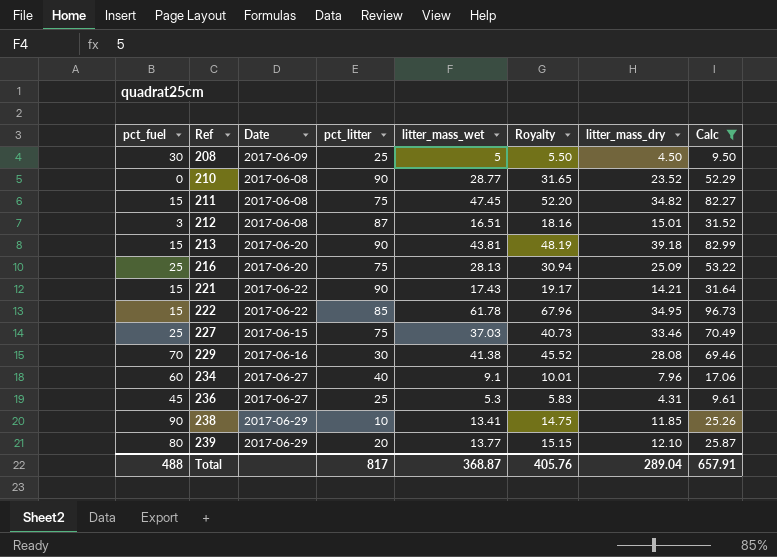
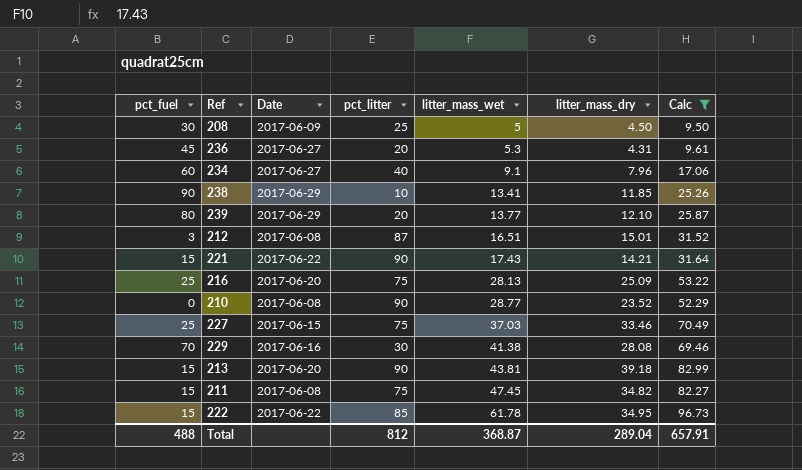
row order: Ref ascending -> litter_mass_wet ascending
column Royalty | formula: [litter_mass_wet] * 1.1 -> none
236 | pct_litter: 25 -> 20
Total | pct_litter: 817 -> 812

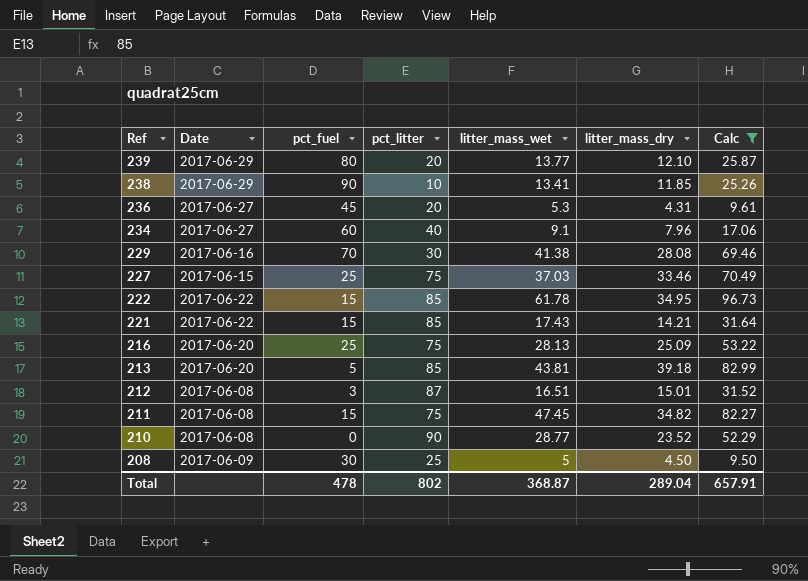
row order: litter_mass_wet ascending -> Ref descending
column pct_fuel | position: 1 -> 3
221 | pct_litter: 90 -> 85
213 | pct_fuel: 15 -> 5
213 | pct_litter: 90 -> 85
Total | pct_fuel: 488 -> 478
Total | pct_litter: 812 -> 802

